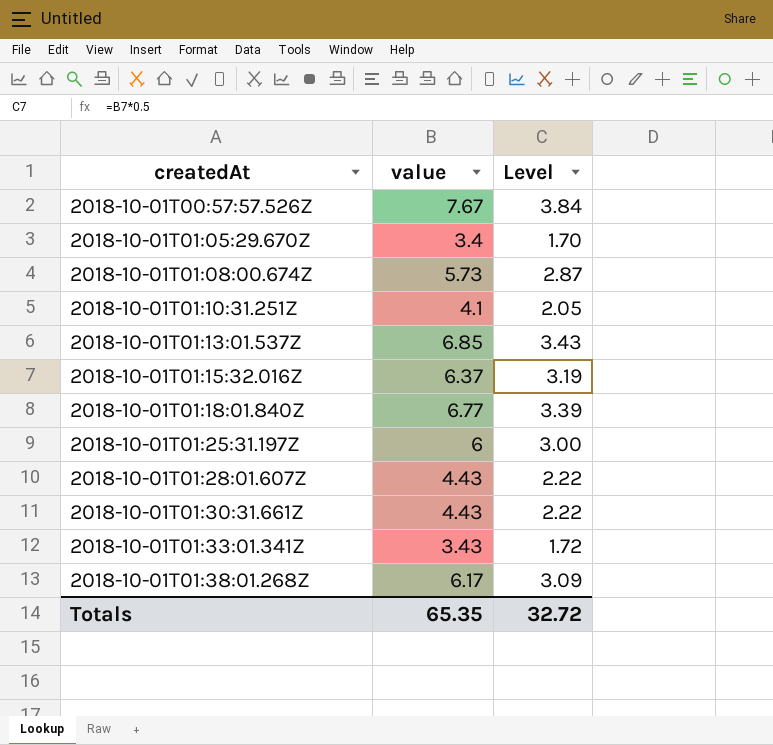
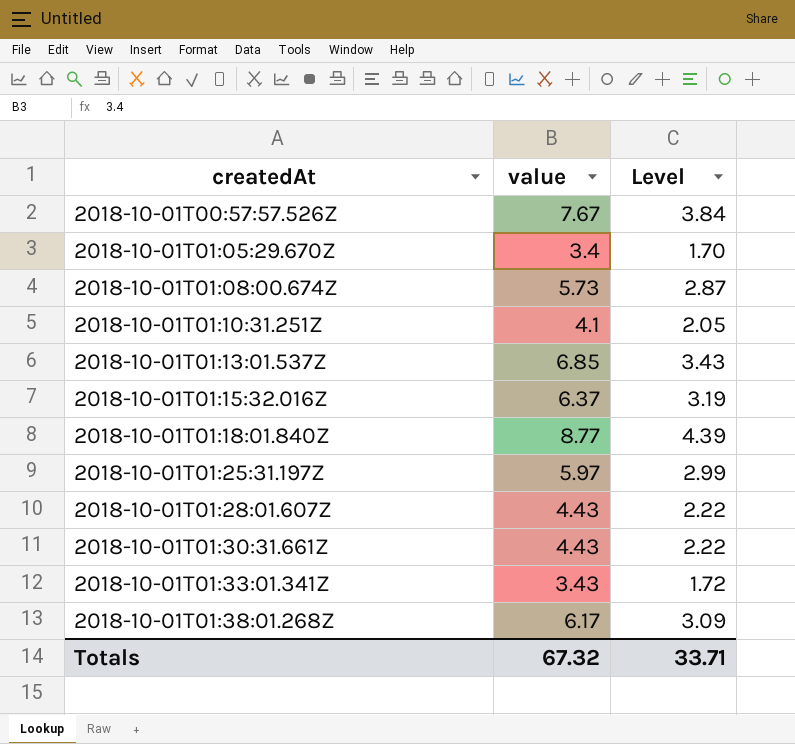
2018-10-01T01:18:01.840Z | value: 6.77 -> 8.77
2018-10-01T01:18:01.840Z | Level: 3.39 -> 4.39
2018-10-01T01:25:31.197Z | value: 6 -> 5.97
2018-10-01T01:25:31.197Z | Level: 3.00 -> 2.99
Totals | value: 65.35 -> 67.32
Totals | Level: 32.72 -> 33.71

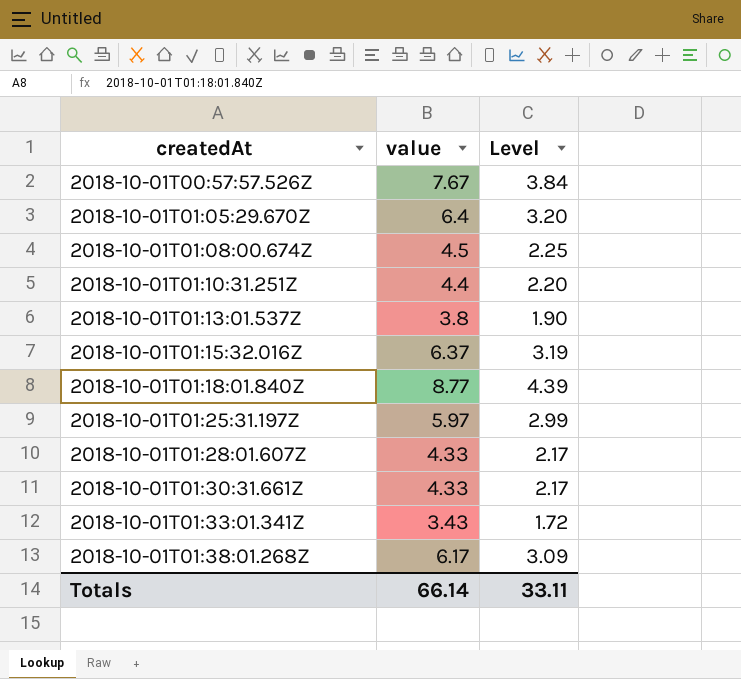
2018-10-01T01:05:29.670Z | value: 3.4 -> 6.4
2018-10-01T01:05:29.670Z | Level: 1.70 -> 3.20
2018-10-01T01:08:00.674Z | value: 5.73 -> 4.5
2018-10-01T01:08:00.674Z | Level: 2.87 -> 2.25
2018-10-01T01:10:31.251Z | value: 4.1 -> 4.4
2018-10-01T01:10:31.251Z | Level: 2.05 -> 2.20
2018-10-01T01:13:01.537Z | value: 6.85 -> 3.8
2018-10-01T01:13:01.537Z | Level: 3.43 -> 1.90
2018-10-01T01:28:01.607Z | value: 4.43 -> 4.33
2018-10-01T01:28:01.607Z | Level: 2.22 -> 2.17
2018-10-01T01:30:31.661Z | value: 4.43 -> 4.33
2018-10-01T01:30:31.661Z | Level: 2.22 -> 2.17
Totals | value: 67.32 -> 66.14
Totals | Level: 33.71 -> 33.11

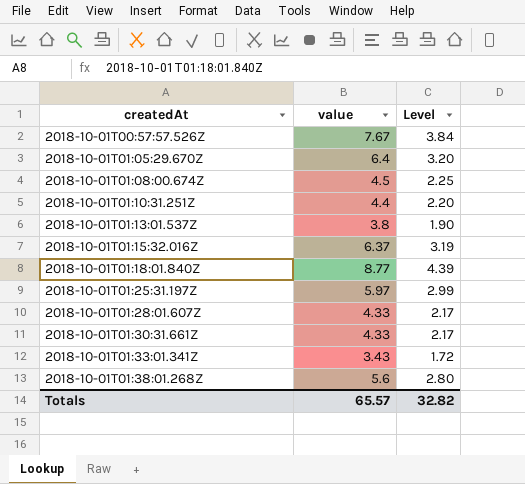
2018-10-01T01:38:01.268Z | value: 6.17 -> 5.6
2018-10-01T01:38:01.268Z | Level: 3.09 -> 2.80
Totals | value: 66.14 -> 65.57
Totals | Level: 33.11 -> 32.82

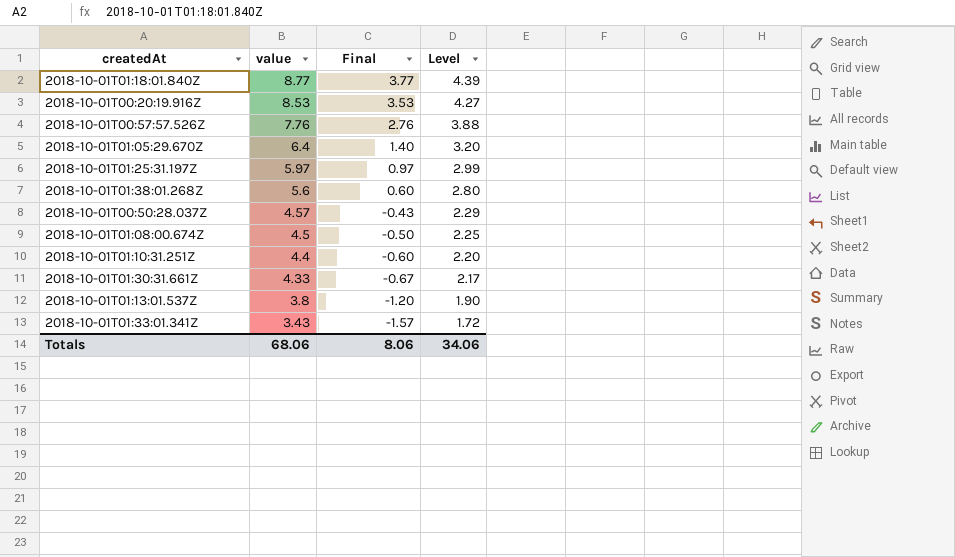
row order: createdAt ascending -> value descending
column Final | formula: none -> [value] - 5
row 2018-10-01T01:15:32.016Z: 6.37 | 3.19 -> none
row 2018-10-01T01:28:01.607Z: 4.33 | 2.17 -> none
row 2018-10-01T00:20:19.916Z: none -> 8.53 | 3.53 | 4.27
2018-10-01T00:57:57.526Z | value: 7.67 -> 7.76
2018-10-01T00:57:57.526Z | Level: 3.84 -> 3.88
row 2018-10-01T00:50:28.037Z: none -> 4.57 | -0.43 | 2.29
Totals | value: 65.57 -> 68.06
Totals | Level: 32.82 -> 34.06

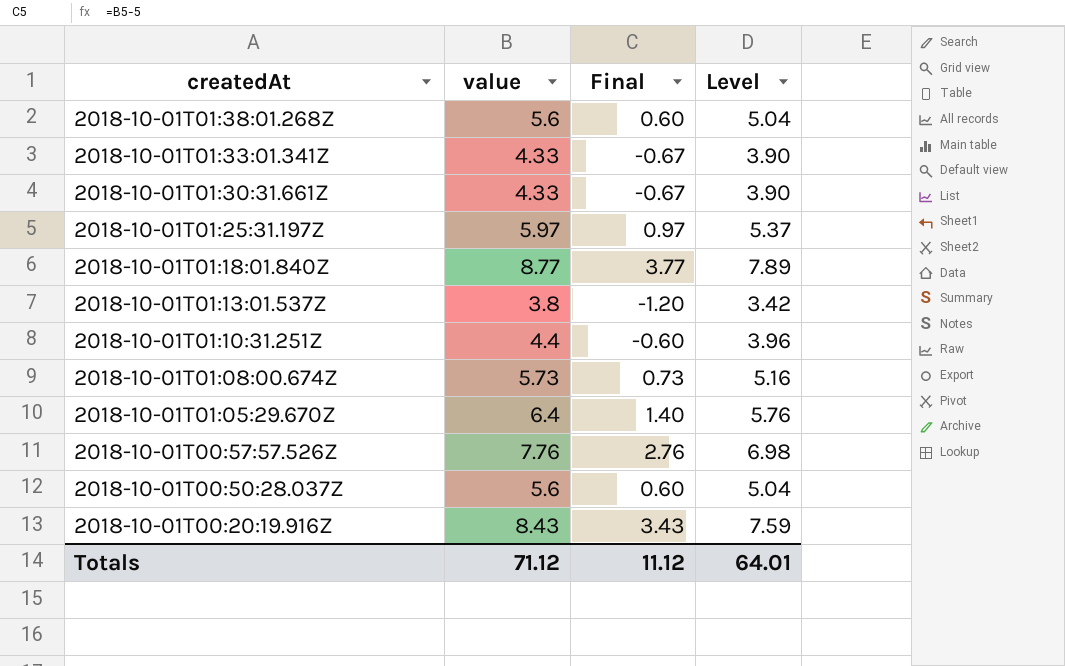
row order: value descending -> createdAt descending
column Level | formula: [value] * 0.5 -> [value] * 0.9
2018-10-01T01:33:01.341Z | value: 3.43 -> 4.33
2018-10-01T01:33:01.341Z | Final: -1.57 -> -0.67
2018-10-01T01:08:00.674Z | value: 4.5 -> 5.73
2018-10-01T01:08:00.674Z | Final: -0.50 -> 0.73
2018-10-01T00:50:28.037Z | value: 4.57 -> 5.6
2018-10-01T00:50:28.037Z | Final: -0.43 -> 0.60
2018-10-01T00:20:19.916Z | value: 8.53 -> 8.43
2018-10-01T00:20:19.916Z | Final: 3.53 -> 3.43
Totals | value: 68.06 -> 71.12
Totals | Final: 8.06 -> 11.12
Totals | Level: 34.06 -> 64.01

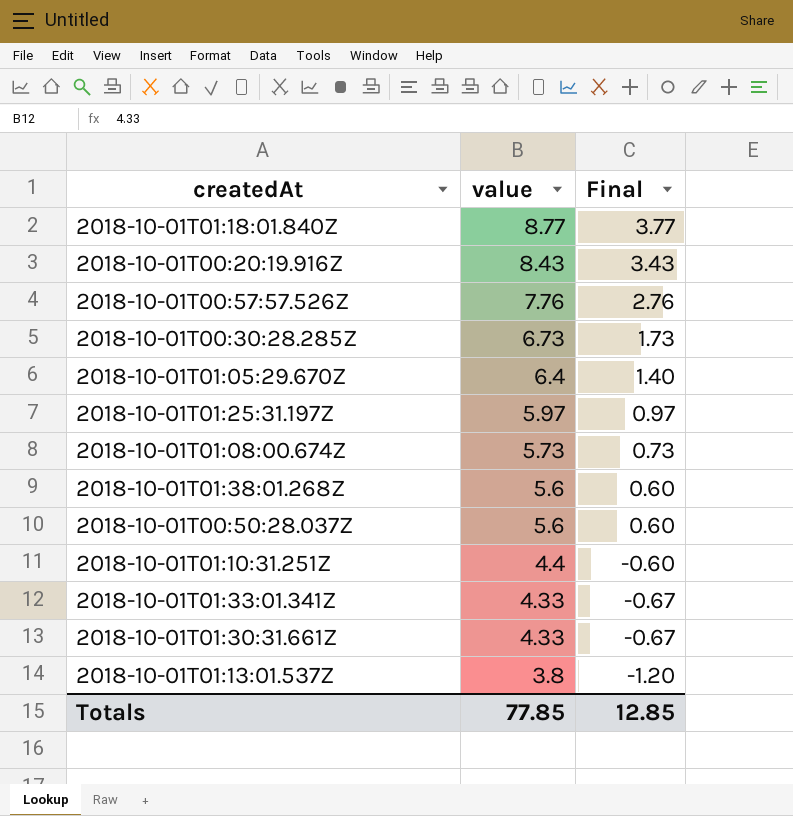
row order: createdAt descending -> value descending
column Level | formula: [value] * 0.9 -> none
row 2018-10-01T00:30:28.285Z: none -> 6.73 | 1.73
Totals | value: 71.12 -> 77.85
Totals | Final: 11.12 -> 12.85

